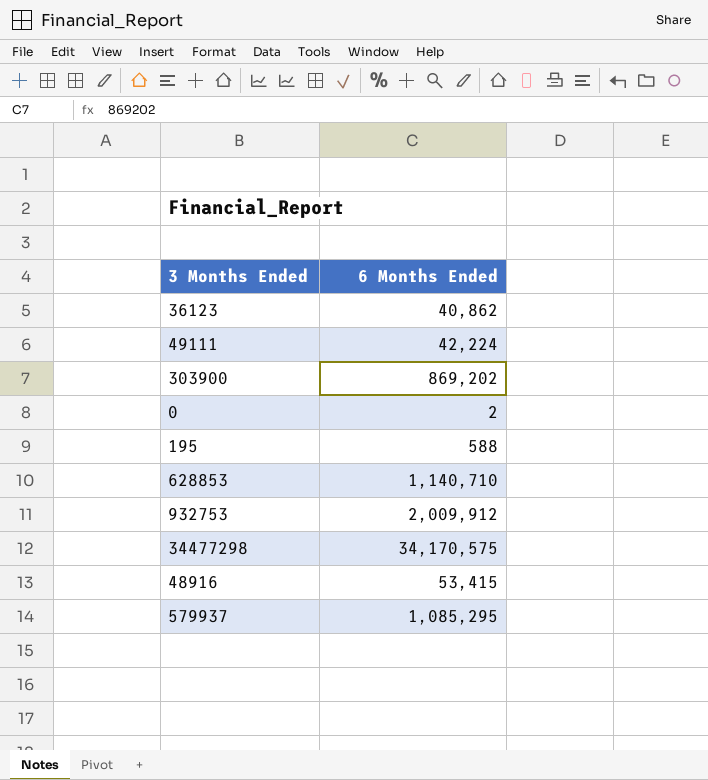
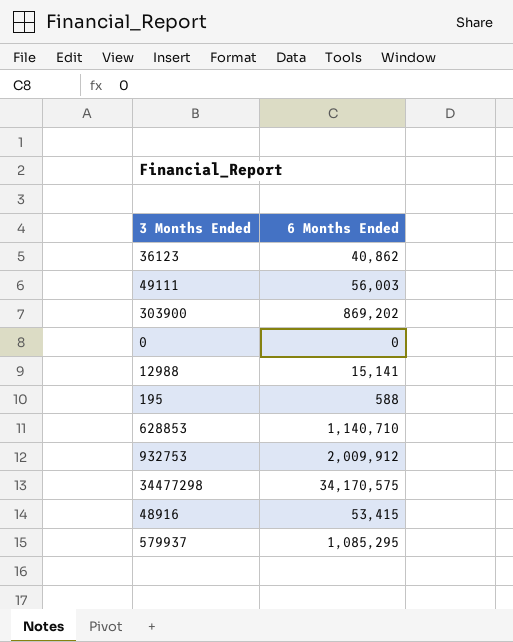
49111 | 6 Months Ended: 42,224 -> 56,003
0 | 6 Months Ended: 2 -> 0
row 12988: none -> 15,141

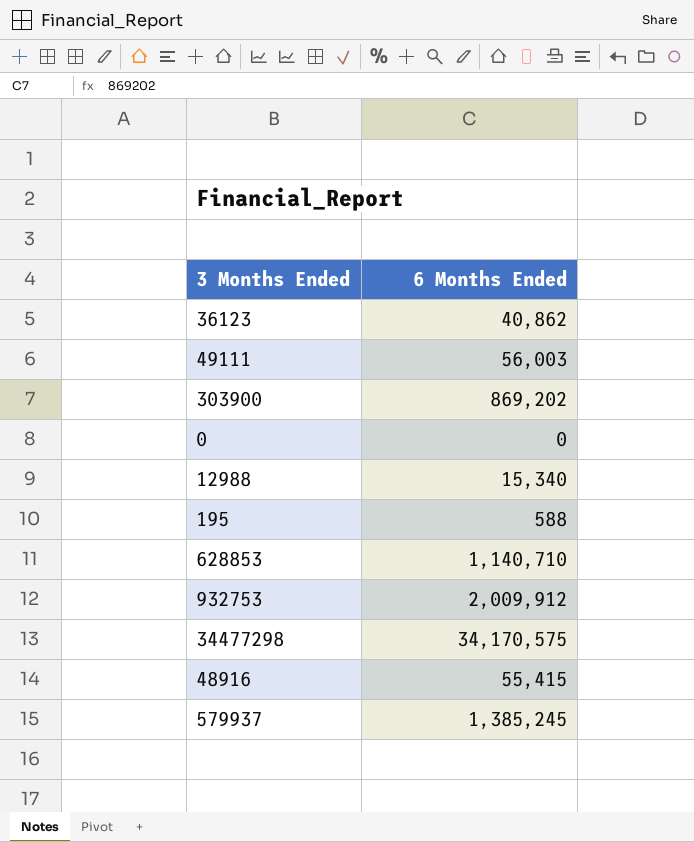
12988 | 6 Months Ended: 15,141 -> 15,340
48916 | 6 Months Ended: 53,415 -> 55,415
579937 | 6 Months Ended: 1,085,295 -> 1,385,245

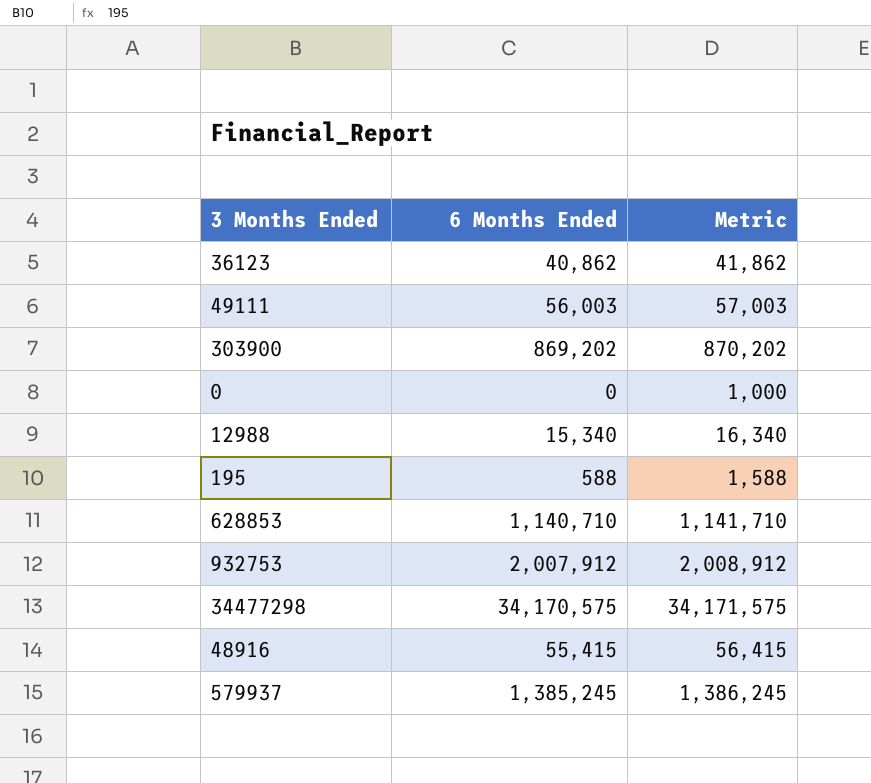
column Metric | formula: none -> [6 Months Ended] + 1000
932753 | 6 Months Ended: 2,009,912 -> 2,007,912

